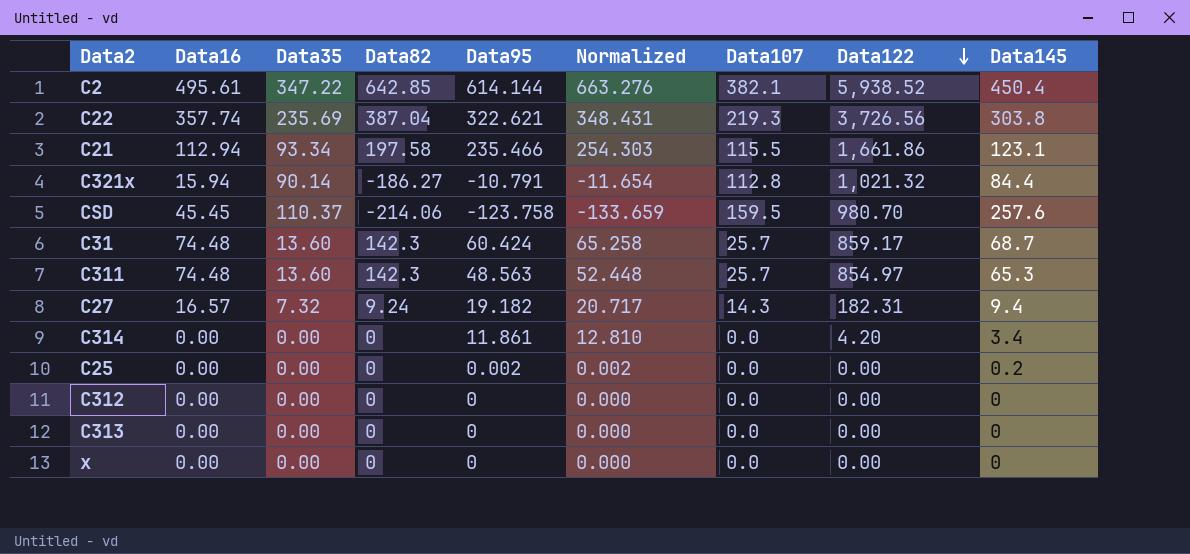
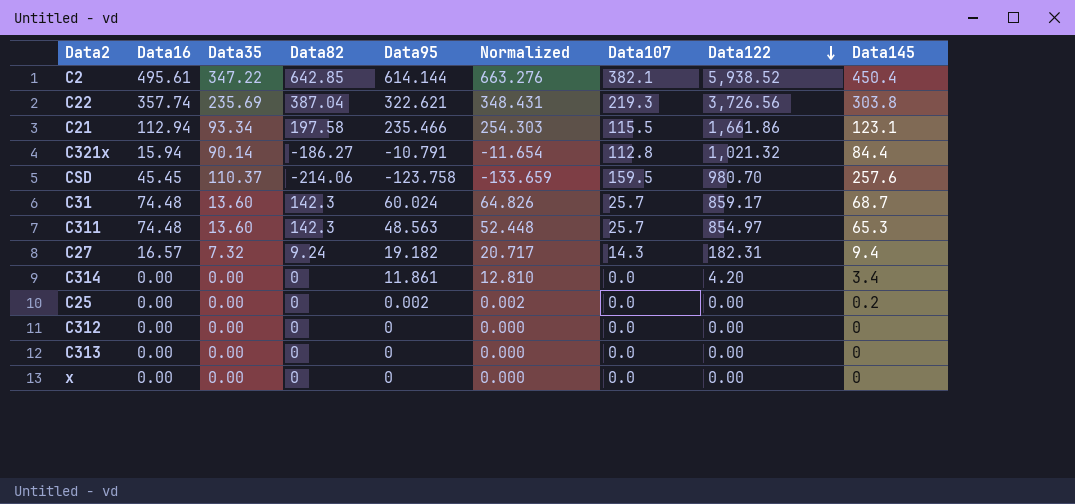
C31 | Data95: 60.424 -> 60.024
C31 | Normalized: 65.258 -> 64.826

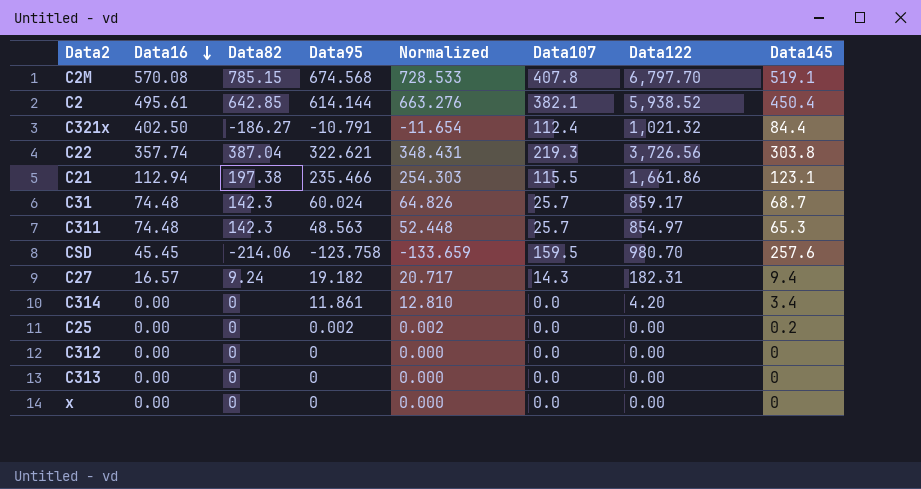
row order: Data122 descending -> Data16 descending
column Data35 | position: 3 -> none
row C2M: none -> 570.08 | 785.15 | 674.568 | 728.533 | 407.8 | 6,797.70 | 519.1
C321x | Data16: 15.94 -> 402.50
C321x | Data107: 112.8 -> 112.4
C21 | Data82: 197.58 -> 197.38

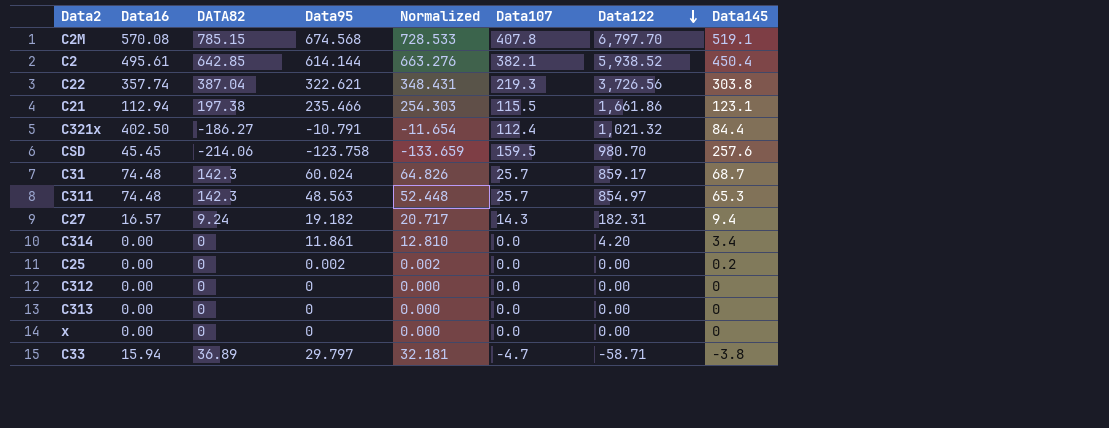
row order: Data16 descending -> Data122 descending
column name: Data82 -> DATA82
row C33: none -> 15.94 | 36.89 | 29.797 | 32.181 | -4.7 | -58.71 | -3.8

